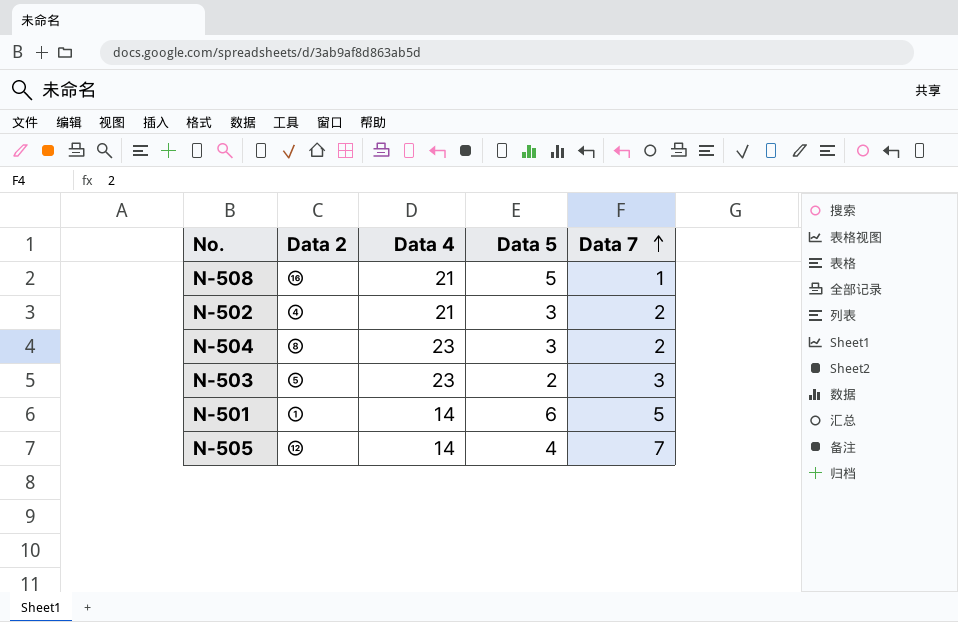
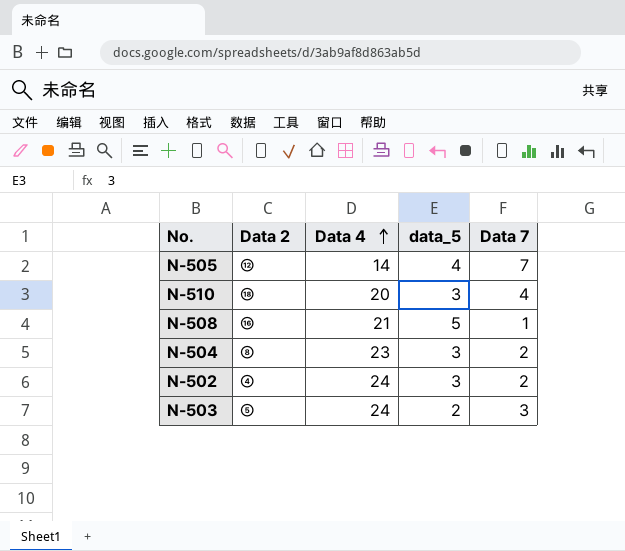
row order: Data 7 ascending -> Data 4 ascending
column name: Data 5 -> data_5
row N-501: ① | 14 | 6 | 5 -> none
row N-510: none -> ⑱ | 20 | 3 | 4
N-502 | Data 4: 21 -> 24
N-503 | Data 4: 23 -> 24

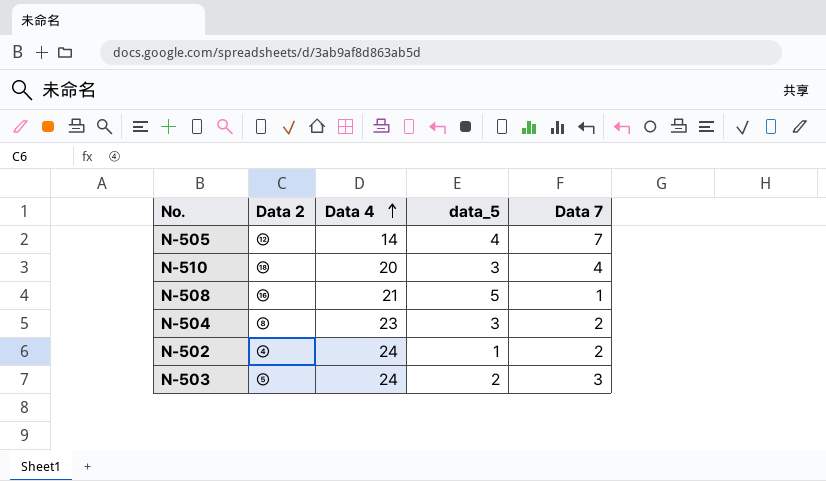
N-502 | data_5: 3 -> 1

